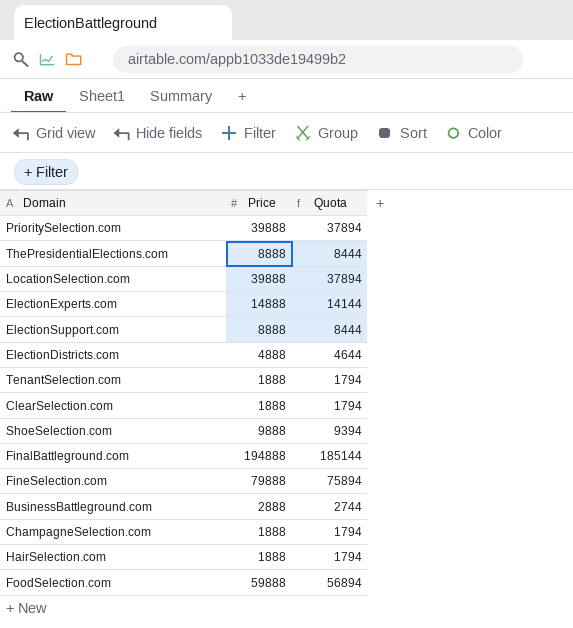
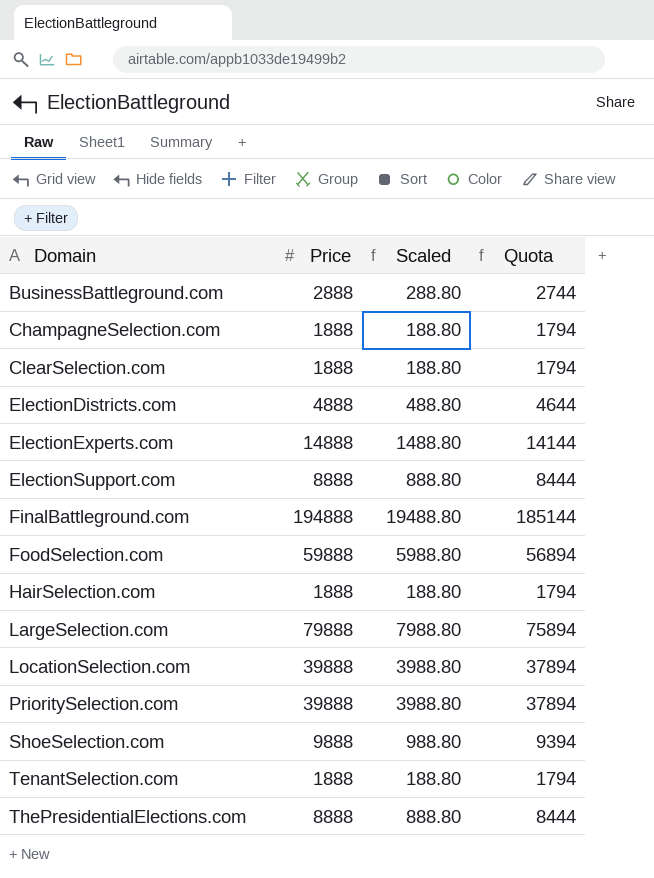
row order: none -> Domain ascending
column Scaled | formula: none -> [Price] * 0.1
row FineSelection.com: 79888 | 75894 -> none
row LargeSelection.com: none -> 79888 | 7988.80 | 75894

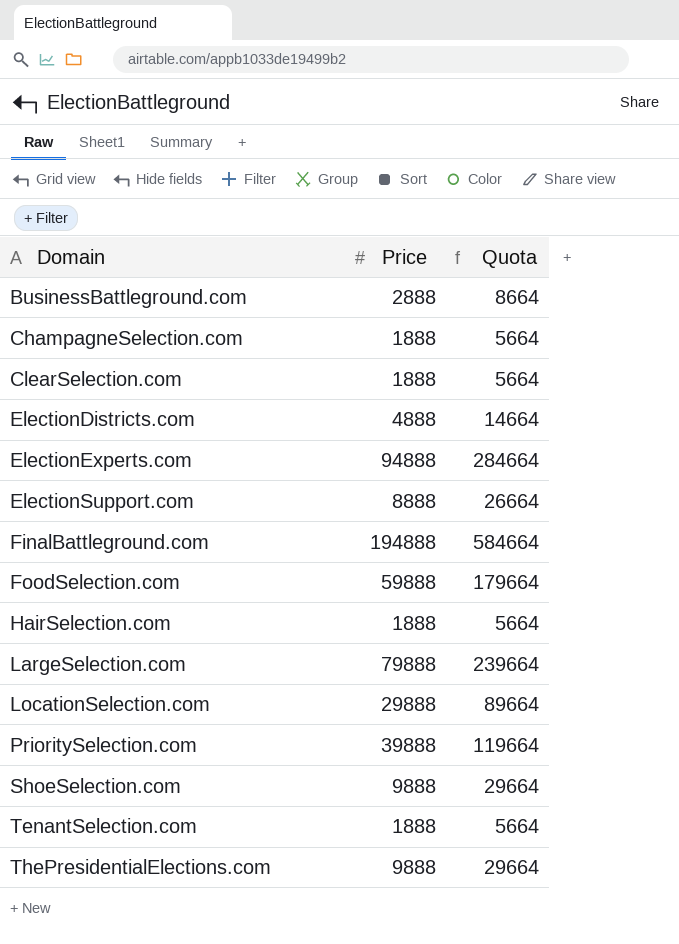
column Scaled | formula: [Price] * 0.1 -> none
column Quota | formula: [Price] * 0.95 -> [Price] * 3
ElectionExperts.com | Price: 14888 -> 94888
LocationSelection.com | Price: 39888 -> 29888
ThePresidentialElections.com | Price: 8888 -> 9888

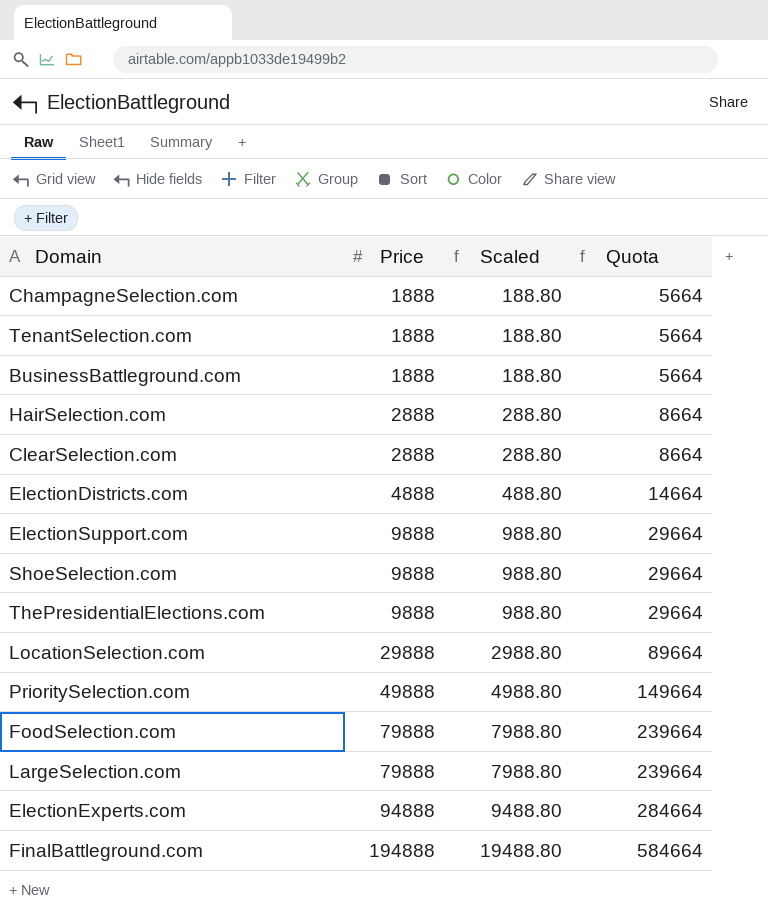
row order: Domain ascending -> Price ascending
column Scaled | formula: none -> [Price] * 0.1
BusinessBattleground.com | Price: 2888 -> 1888
BusinessBattleground.com | Quota: 8664 -> 5664
HairSelection.com | Price: 1888 -> 2888
HairSelection.com | Quota: 5664 -> 8664
ClearSelection.com | Price: 1888 -> 2888
ClearSelection.com | Quota: 5664 -> 8664
ElectionSupport.com | Price: 8888 -> 9888
ElectionSupport.com | Quota: 26664 -> 29664
PrioritySelection.com | Price: 39888 -> 49888
PrioritySelection.com | Quota: 119664 -> 149664
FoodSelection.com | Price: 59888 -> 79888
FoodSelection.com | Quota: 179664 -> 239664

